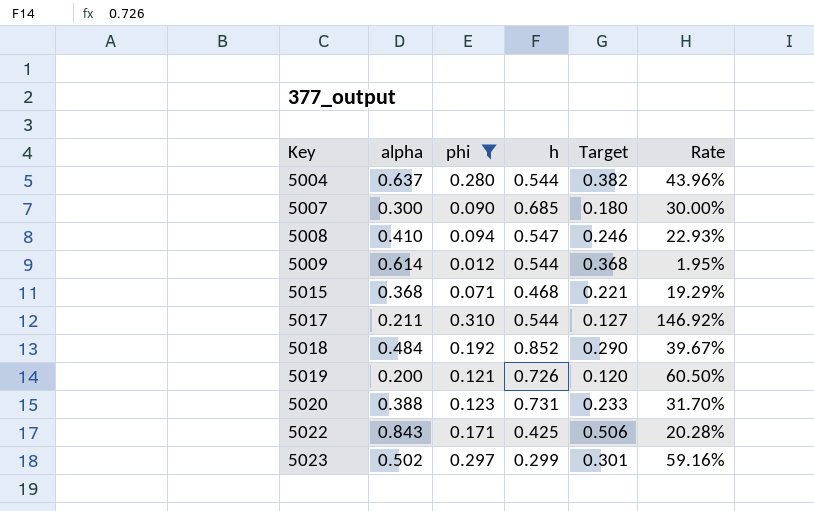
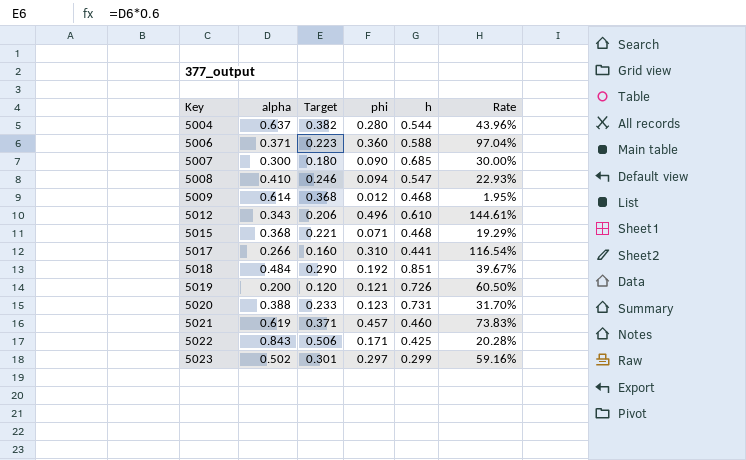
filter: phi <= 0.310 -> none
column Target | position: 5 -> 3
5009 | h: 0.544 -> 0.468
5017 | alpha: 0.211 -> 0.266
5017 | Target: 0.127 -> 0.160
5017 | h: 0.544 -> 0.441
5017 | Rate: 146.92% -> 116.54%
5018 | h: 0.852 -> 0.851

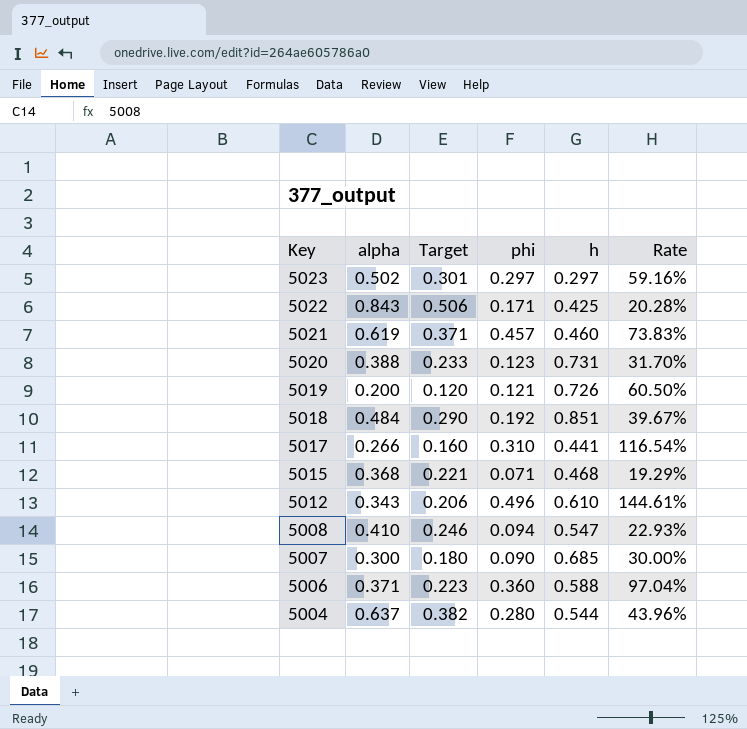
row order: Key ascending -> Key descending
row 5009: 0.614 | 0.368 | 0.012 | 0.468 | 1.95% -> none
5023 | h: 0.299 -> 0.297

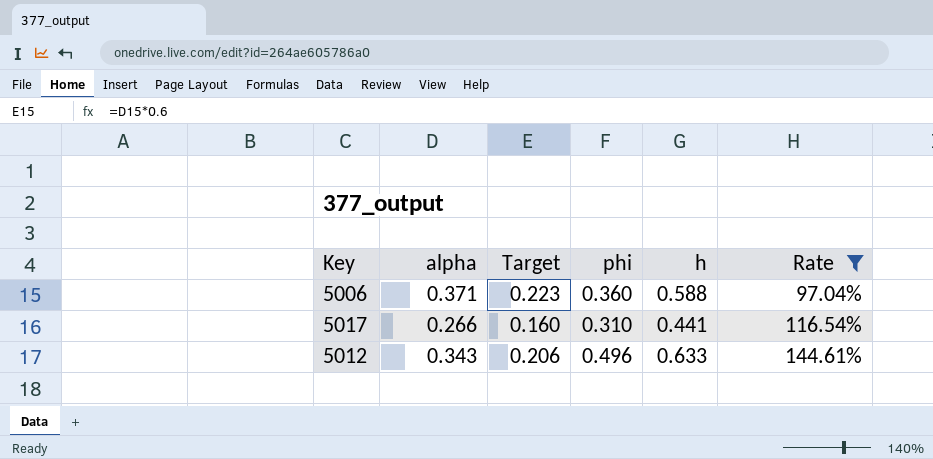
filter: none -> Rate >= 97.04%
row order: Key descending -> Rate ascending
5012 | h: 0.610 -> 0.633

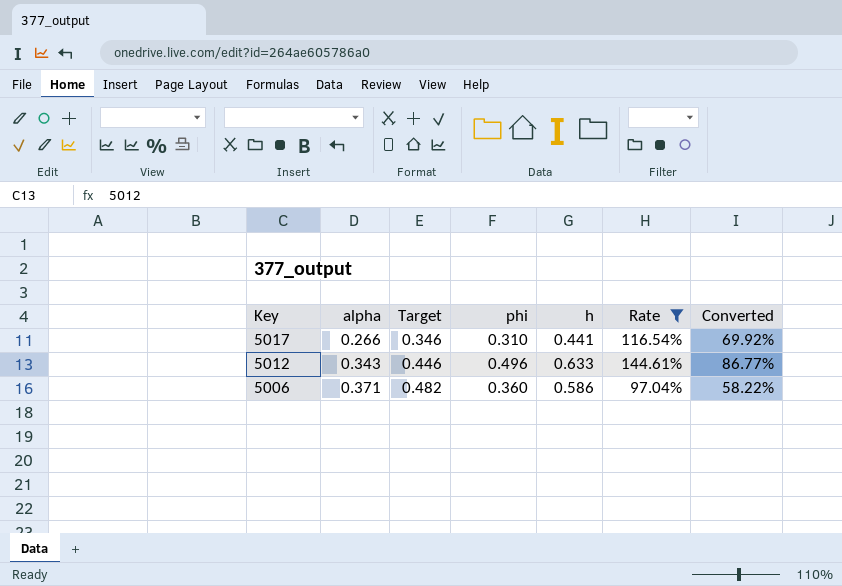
row order: Rate ascending -> Key descending
column Target | formula: [alpha] * 0.6 -> [alpha] * 1.3
column Converted | formula: none -> [Rate] * 0.6
5006 | h: 0.588 -> 0.586

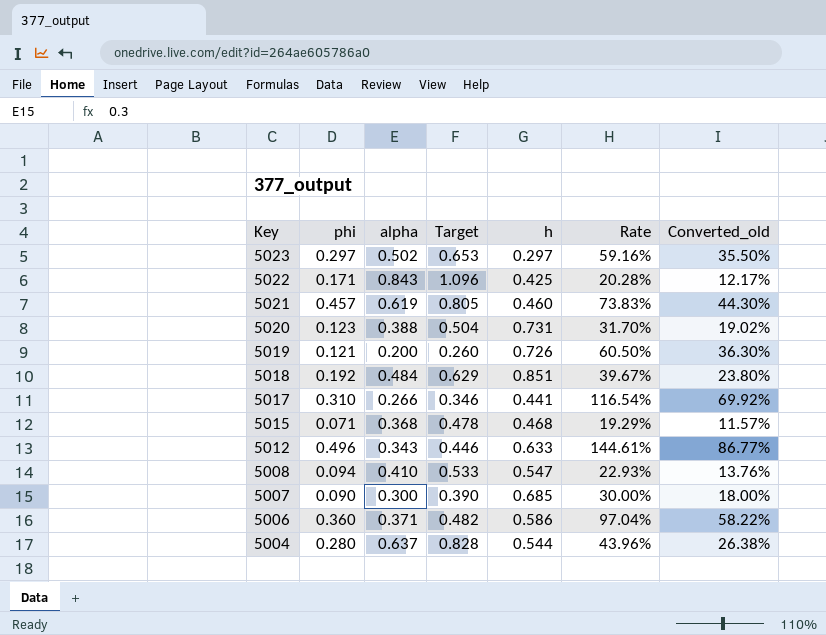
filter: Rate >= 97.04% -> none
column phi | position: 4 -> 2
column name: Converted -> Converted_old

